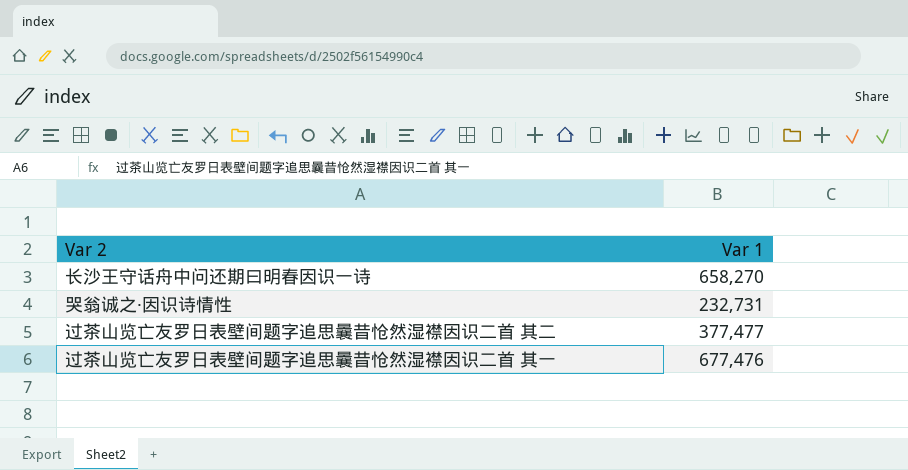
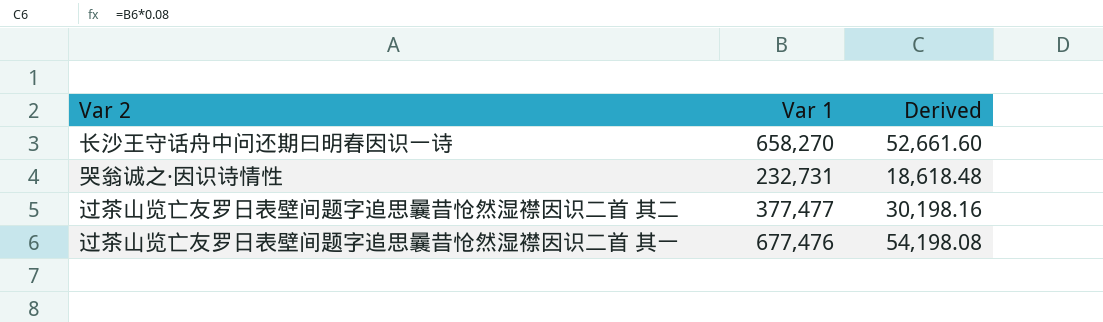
column Derived | formula: none -> [Var 1] * 0.08

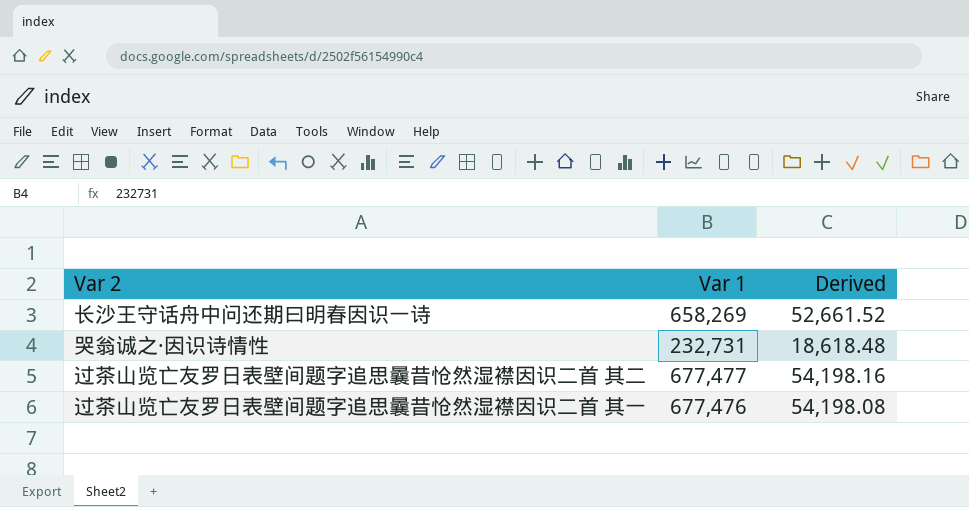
长沙王守话舟中问还期曰明春因识一诗 | Var 1: 658,270 -> 658,269
长沙王守话舟中问还期曰明春因识一诗 | Derived: 52,661.60 -> 52,661.52
过茶山览亡友罗日表壁间题字追思曩昔怆然湿襟因识二首 其二 | Var 1: 377,477 -> 677,477
过茶山览亡友罗日表壁间题字追思曩昔怆然湿襟因识二首 其二 | Derived: 30,198.16 -> 54,198.16

